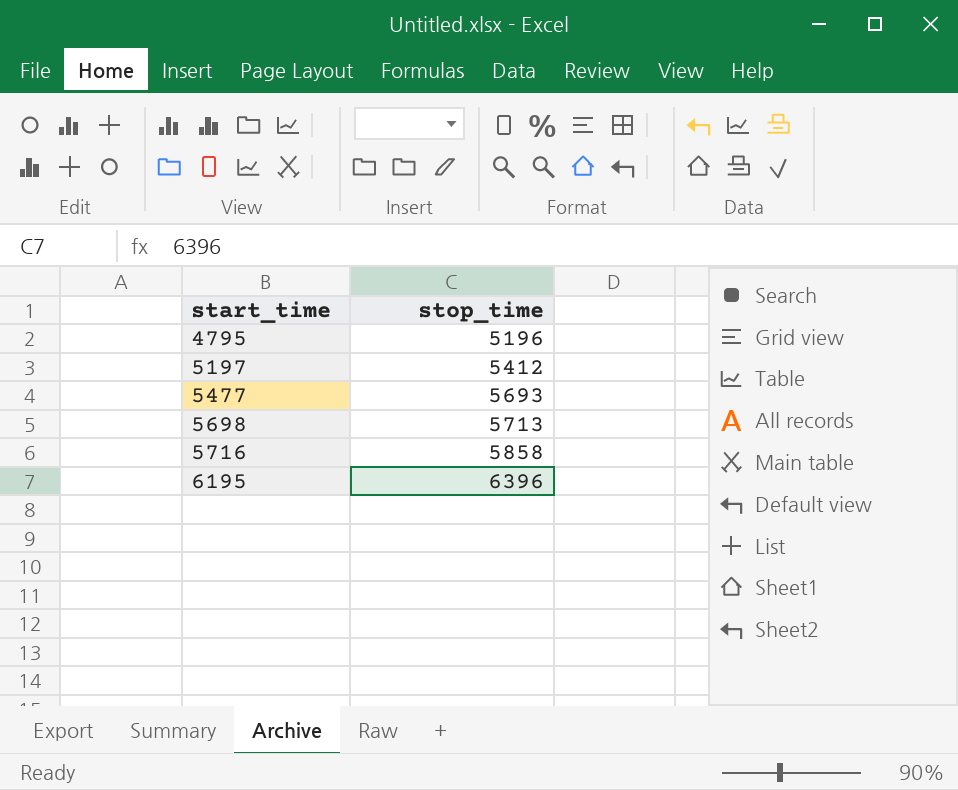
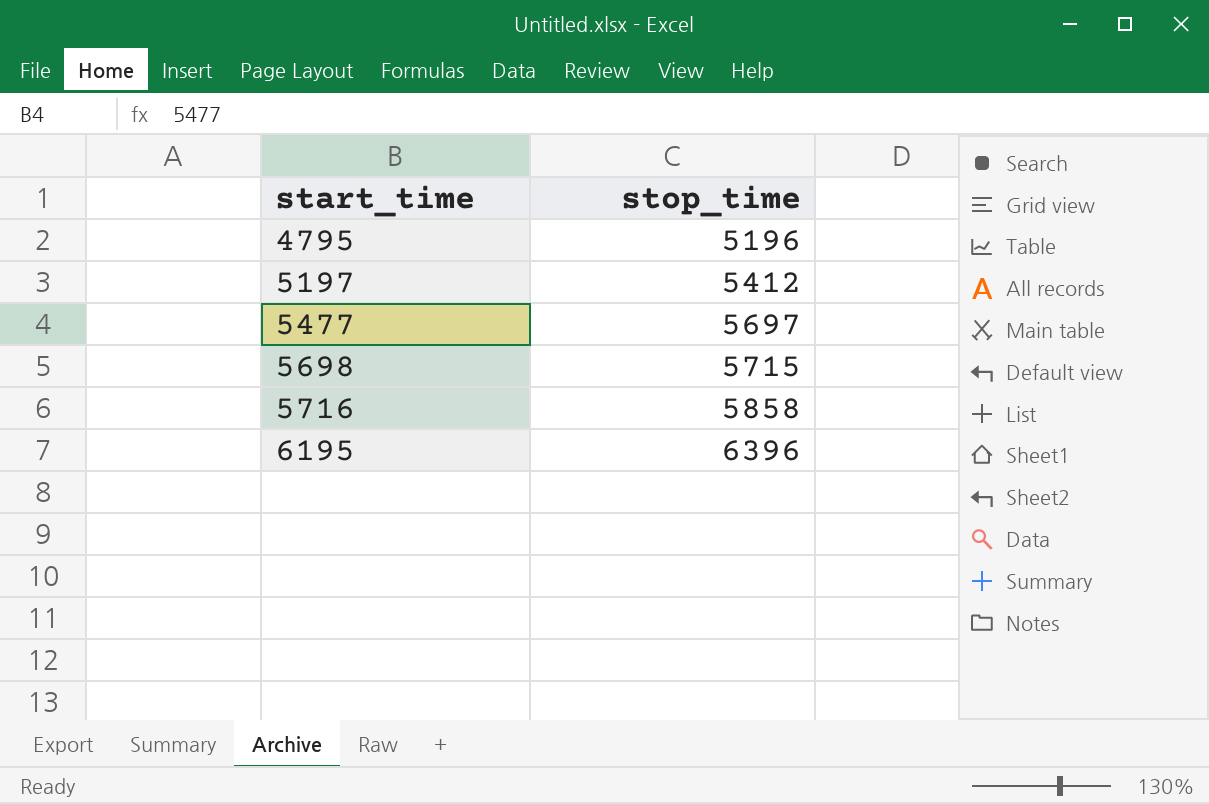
5477 | stop_time: 5693 -> 5697
5698 | stop_time: 5713 -> 5715

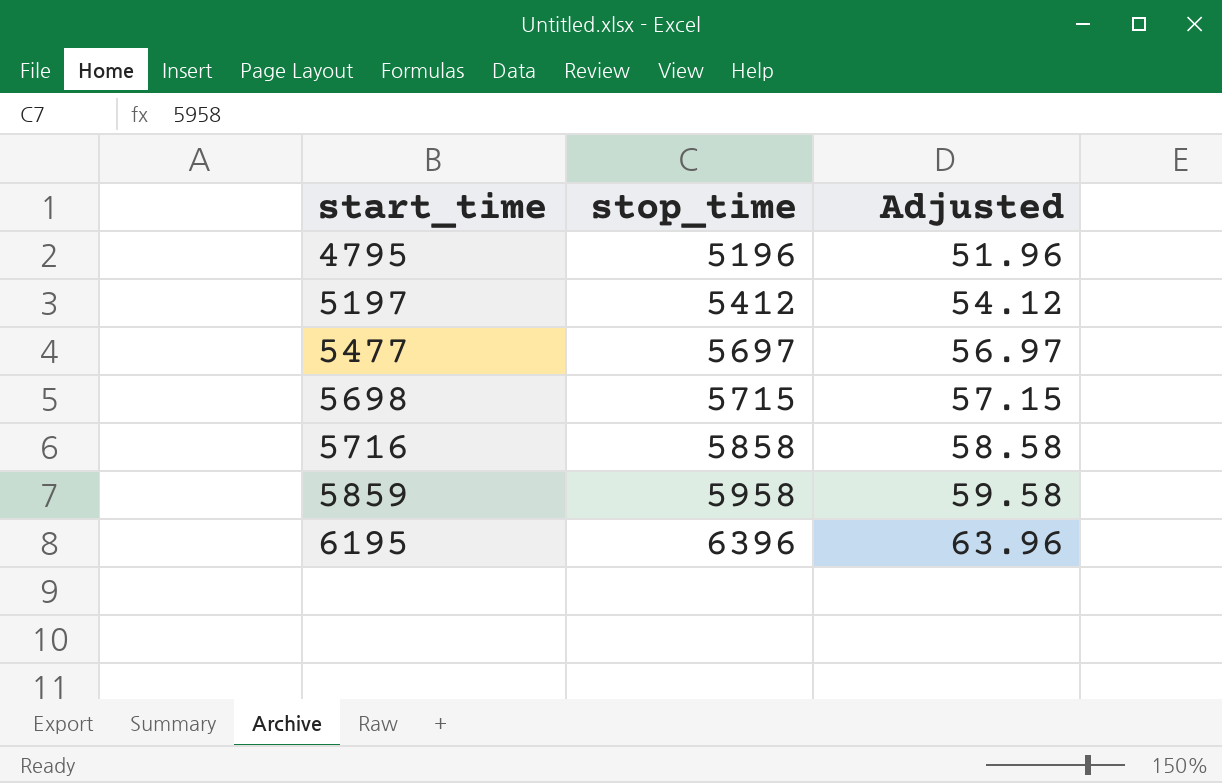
column Adjusted | formula: none -> [stop_time] * 0.01
row 5859: none -> 5958 | 59.58

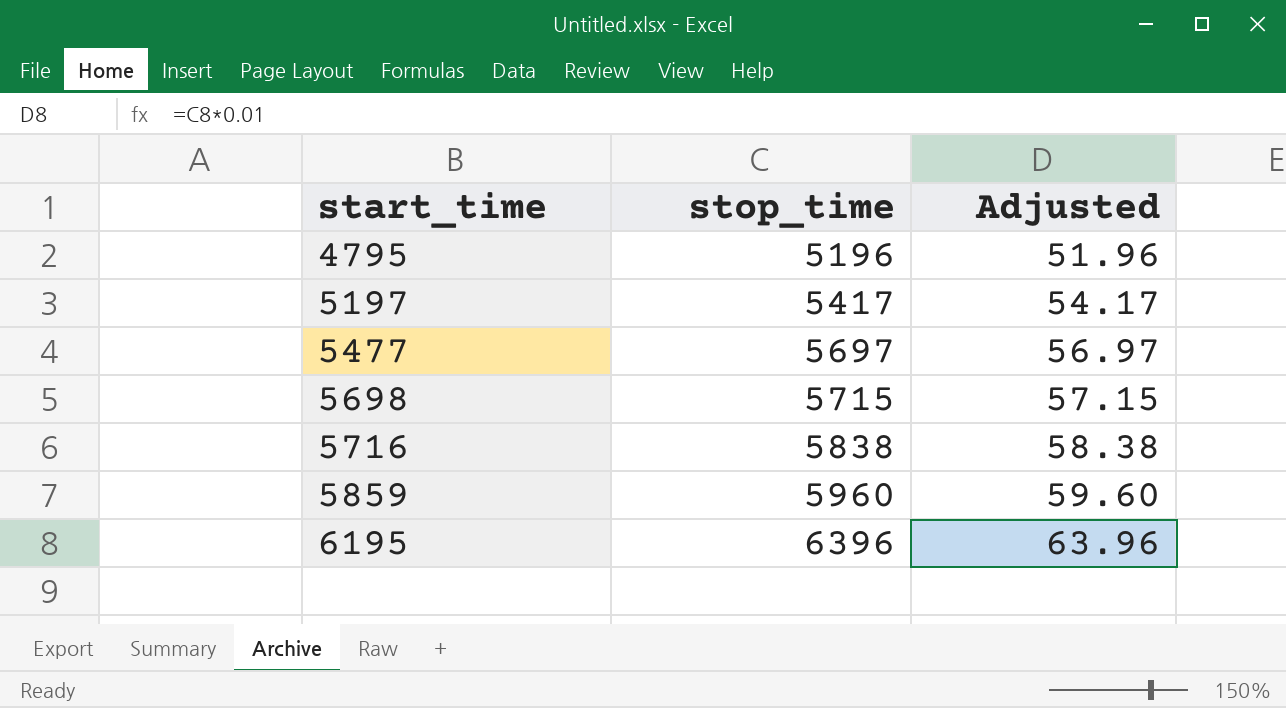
5197 | stop_time: 5412 -> 5417
5197 | Adjusted: 54.12 -> 54.17
5716 | stop_time: 5858 -> 5838
5716 | Adjusted: 58.58 -> 58.38
5859 | stop_time: 5958 -> 5960
5859 | Adjusted: 59.58 -> 59.60

